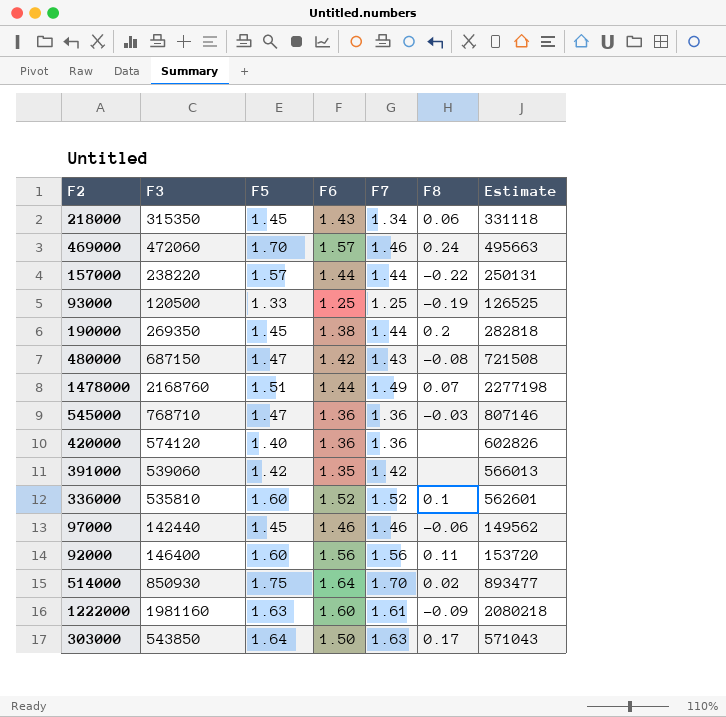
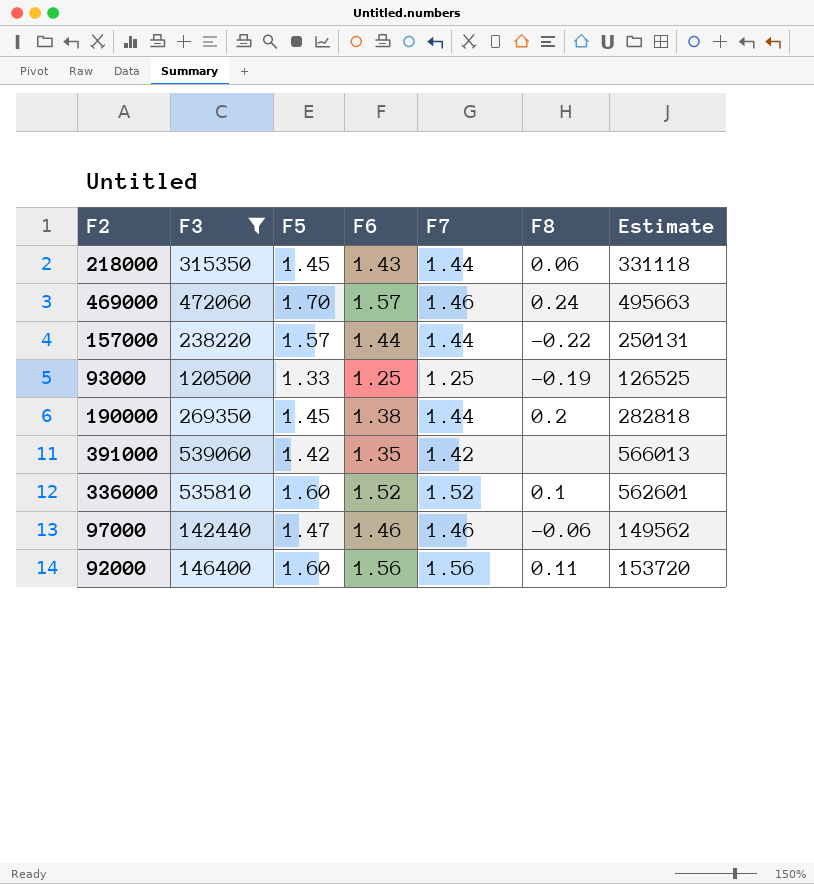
filter: none -> F3 <= 539060
218000 | F7: 1.34 -> 1.44
97000 | F5: 1.45 -> 1.47

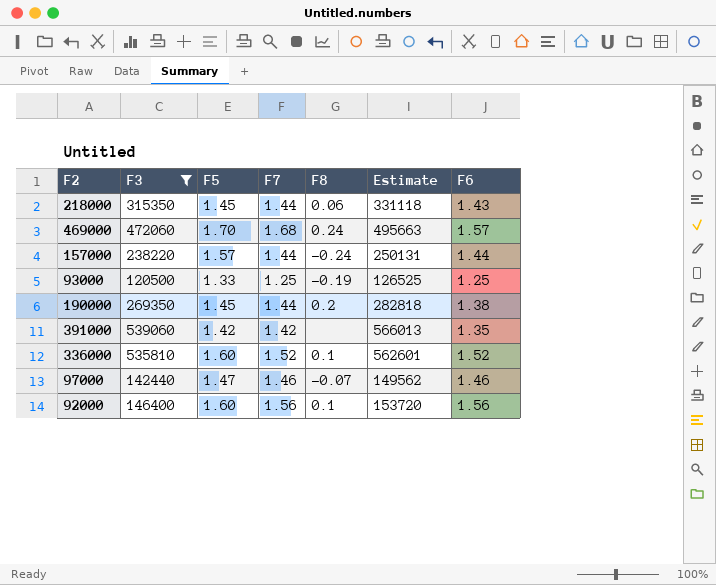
column F6 | position: 4 -> 7
469000 | F7: 1.46 -> 1.68
157000 | F8: -0.22 -> -0.24
97000 | F8: -0.06 -> -0.07
92000 | F8: 0.11 -> 0.1

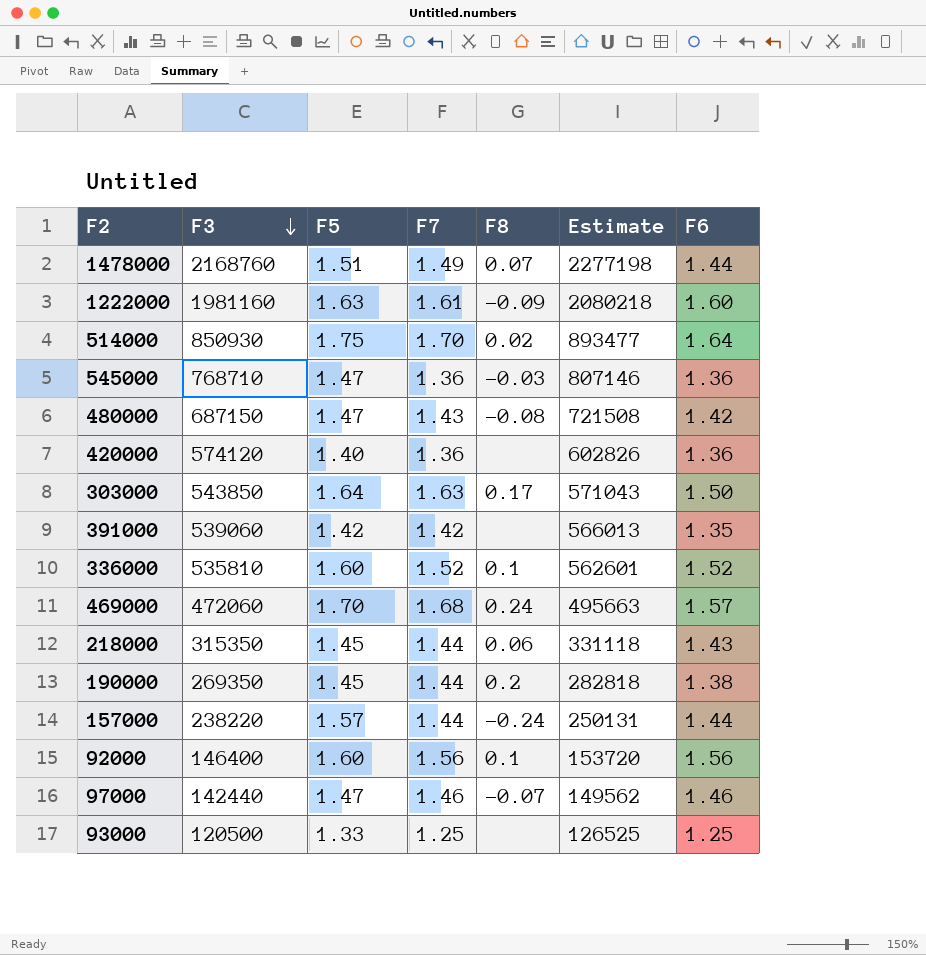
filter: F3 <= 539060 -> none
row order: none -> F3 descending
93000 | F8: -0.19 -> none

